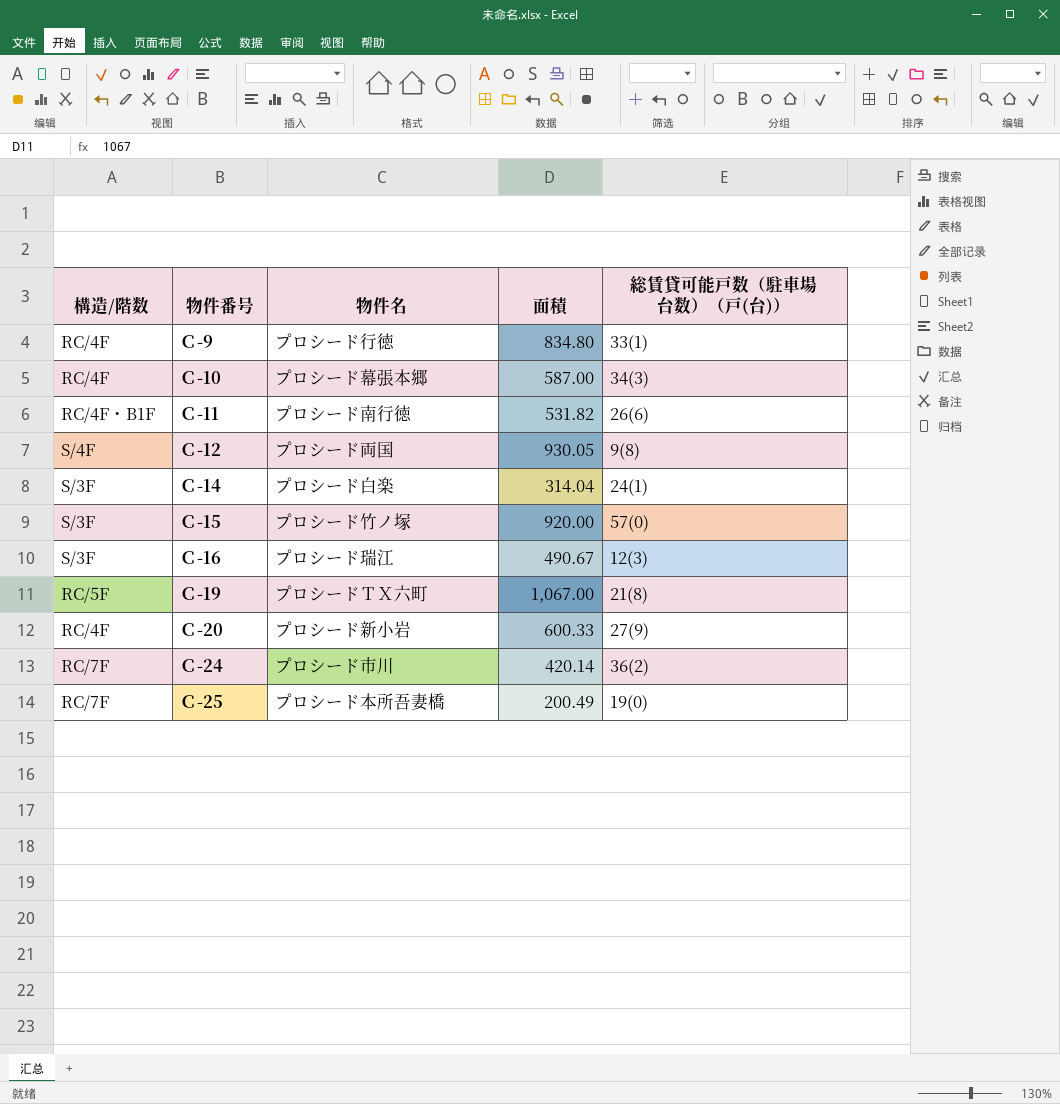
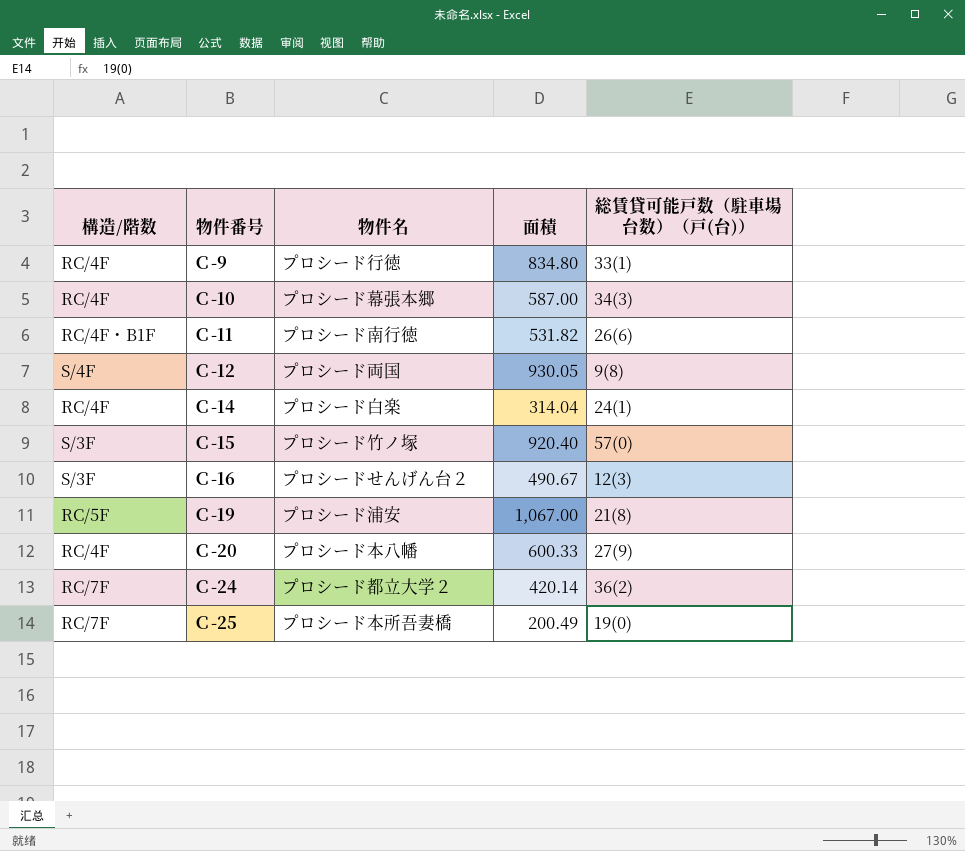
Ｃ-14 | 構造/階数: S/3F -> RC/4F
Ｃ-15 | 面積: 920.00 -> 920.40
Ｃ-16 | 物件名: プロシード瑞江 -> プロシードせんげん台２
Ｃ-19 | 物件名: プロシードＴＸ六町 -> プロシード浦安
Ｃ-20 | 物件名: プロシード新小岩 -> プロシード本八幡
Ｃ-24 | 物件名: プロシード市川 -> プロシード都立大学２

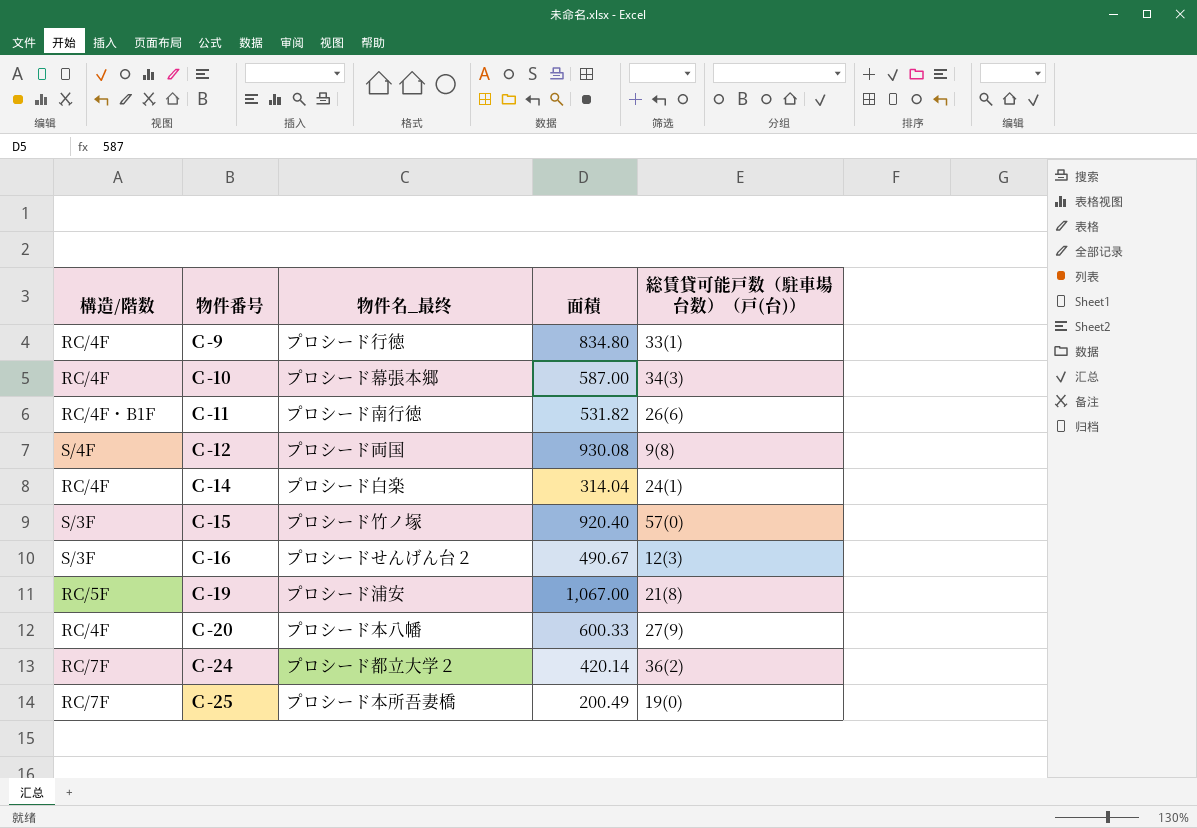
column name: 物件名 -> 物件名_最终
Ｃ-12 | 面積: 930.05 -> 930.08

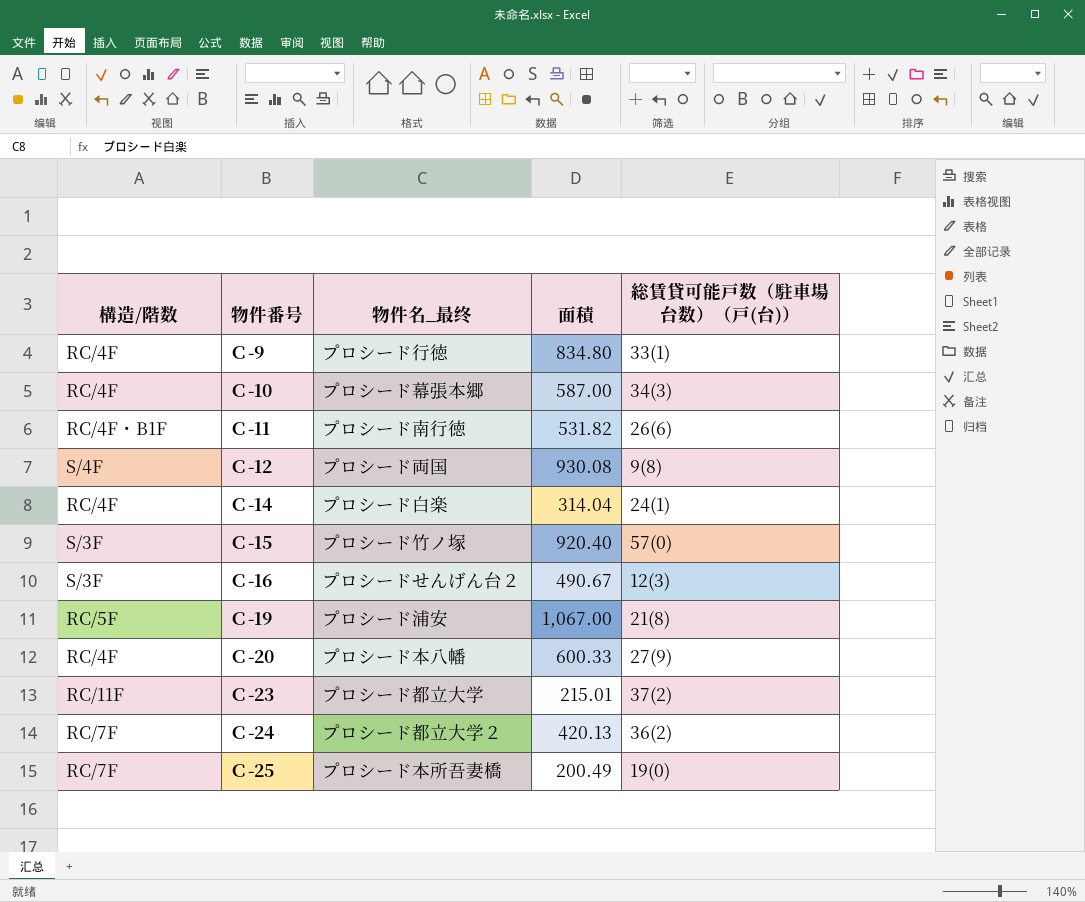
row Ｃ-23: none -> RC/11F | プロシード都立大学 | 215.01 | 37(2)
Ｃ-24 | 面積: 420.14 -> 420.13

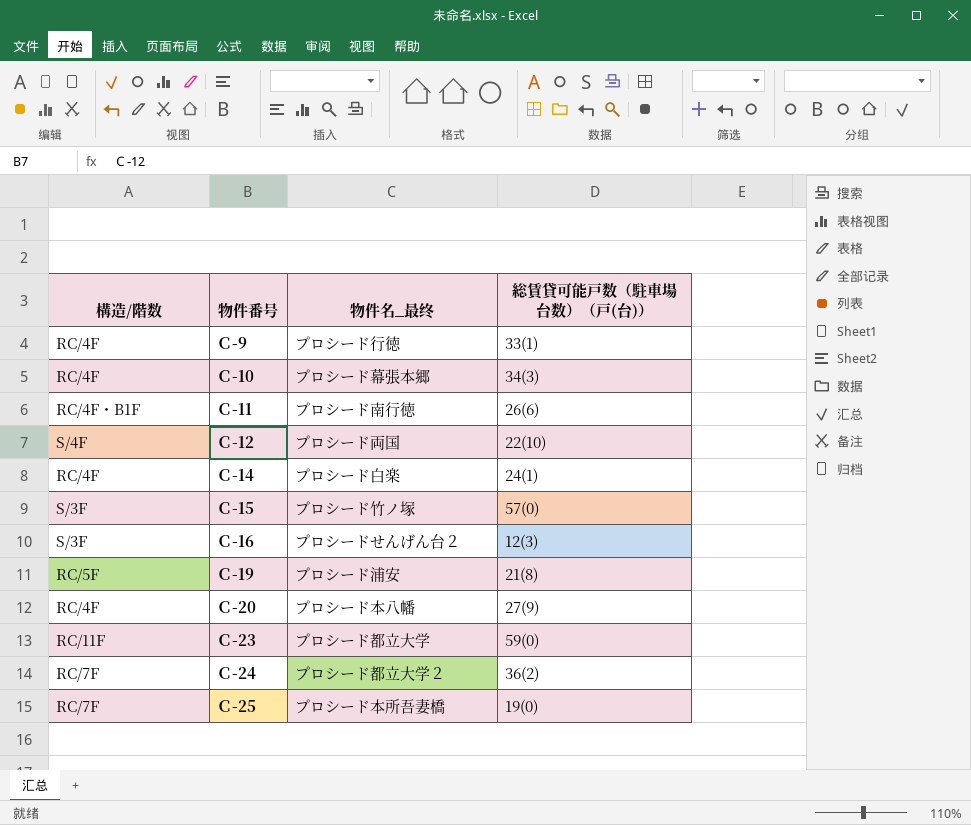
column 面積 | position: 4 -> none
Ｃ-12 | 総賃貸可能戸数（駐車場台数）（戸(台)）: 9(8) -> 22(10)
Ｃ-23 | 総賃貸可能戸数（駐車場台数）（戸(台)）: 37(2) -> 59(0)

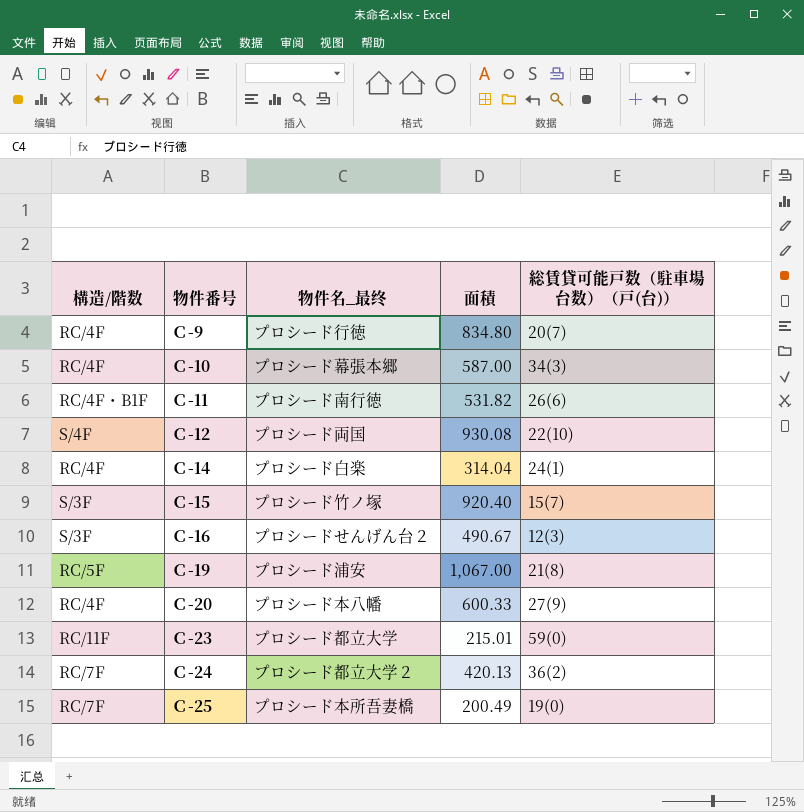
column 面積 | position: none -> 4
Ｃ-9 | 総賃貸可能戸数（駐車場台数）（戸(台)）: 33(1) -> 20(7)
Ｃ-15 | 総賃貸可能戸数（駐車場台数）（戸(台)）: 57(0) -> 15(7)

